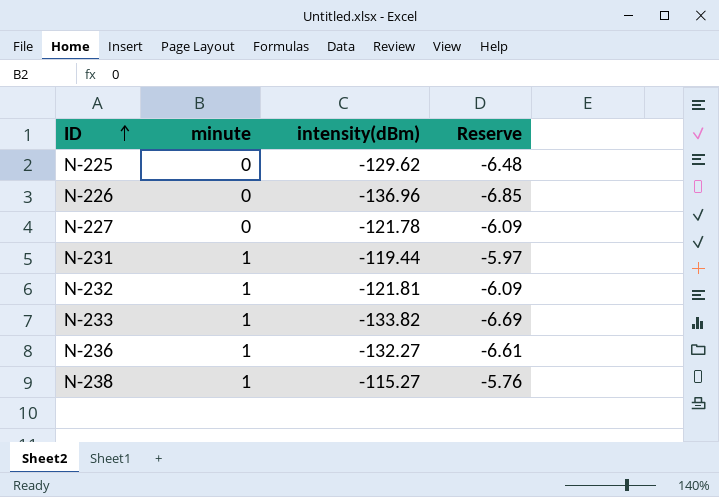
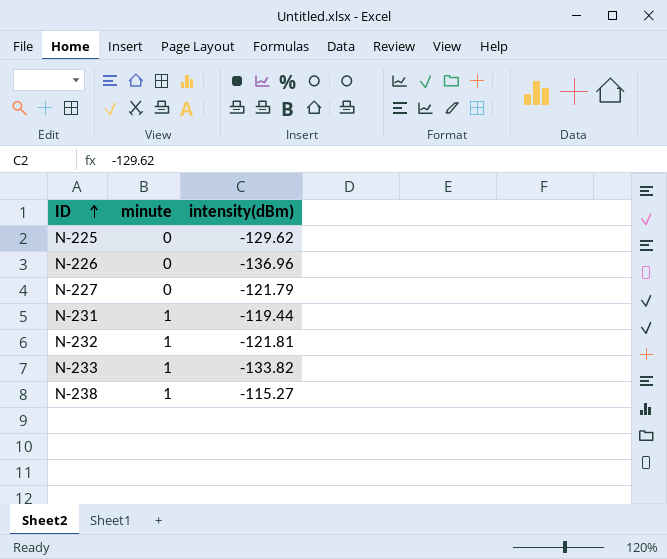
column Reserve | formula: [intensity(dBm)] * 0.05 -> none
row N-236: 1 | -132.27 | -6.61 -> none
N-227 | intensity(dBm): -121.78 -> -121.79

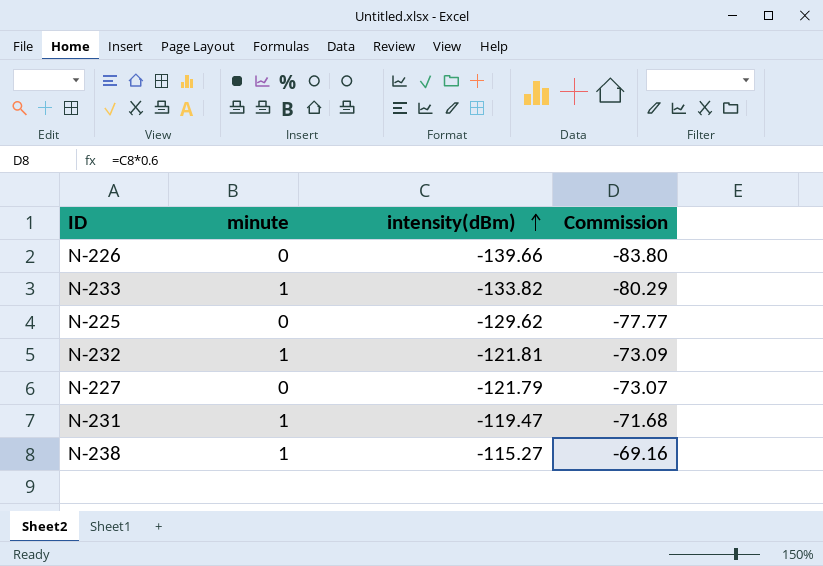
row order: ID ascending -> intensity(dBm) ascending
column Commission | formula: none -> [intensity(dBm)] * 0.6
N-226 | intensity(dBm): -136.96 -> -139.66
N-231 | intensity(dBm): -119.44 -> -119.47

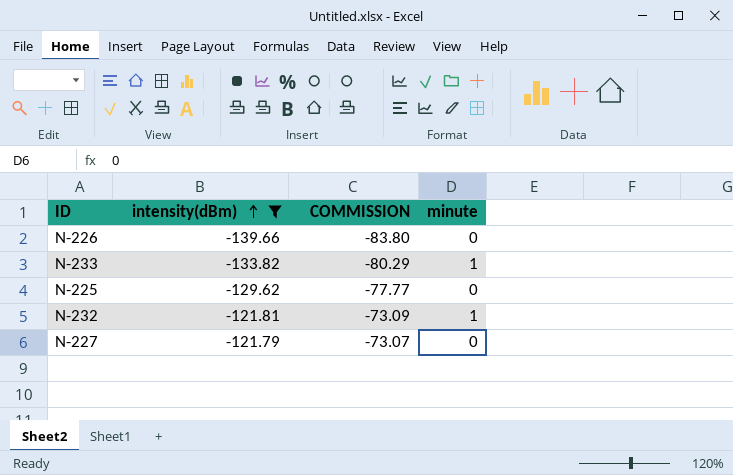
filter: none -> intensity(dBm) <= -121.79
column name: Commission -> COMMISSION
column minute | position: 2 -> 4

